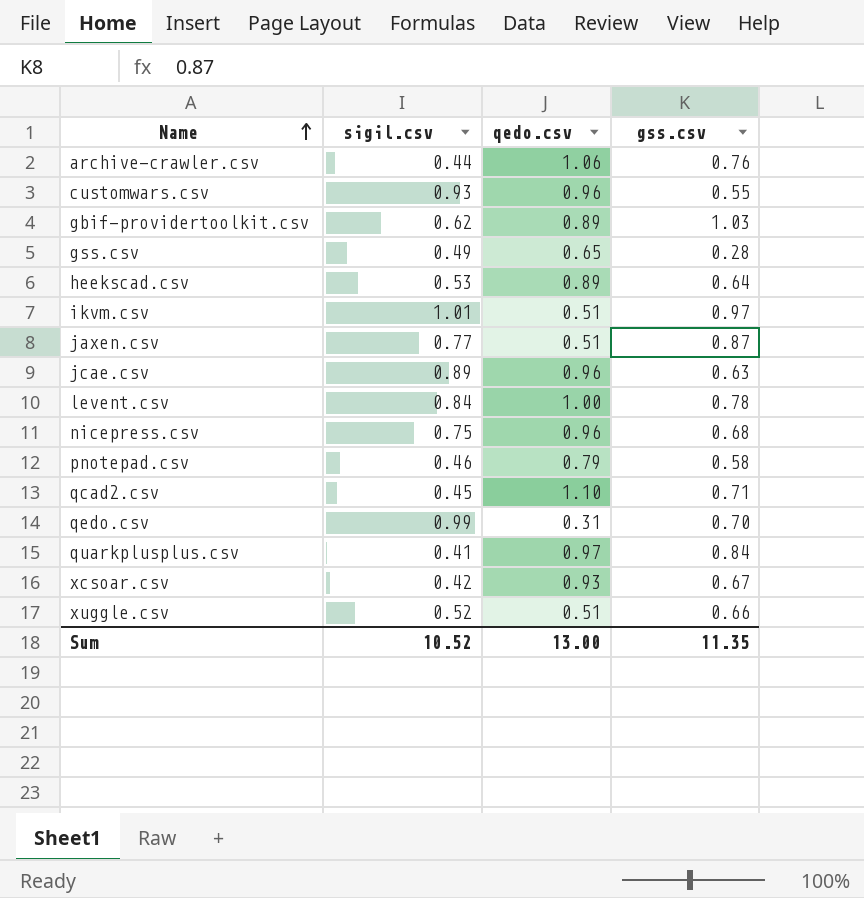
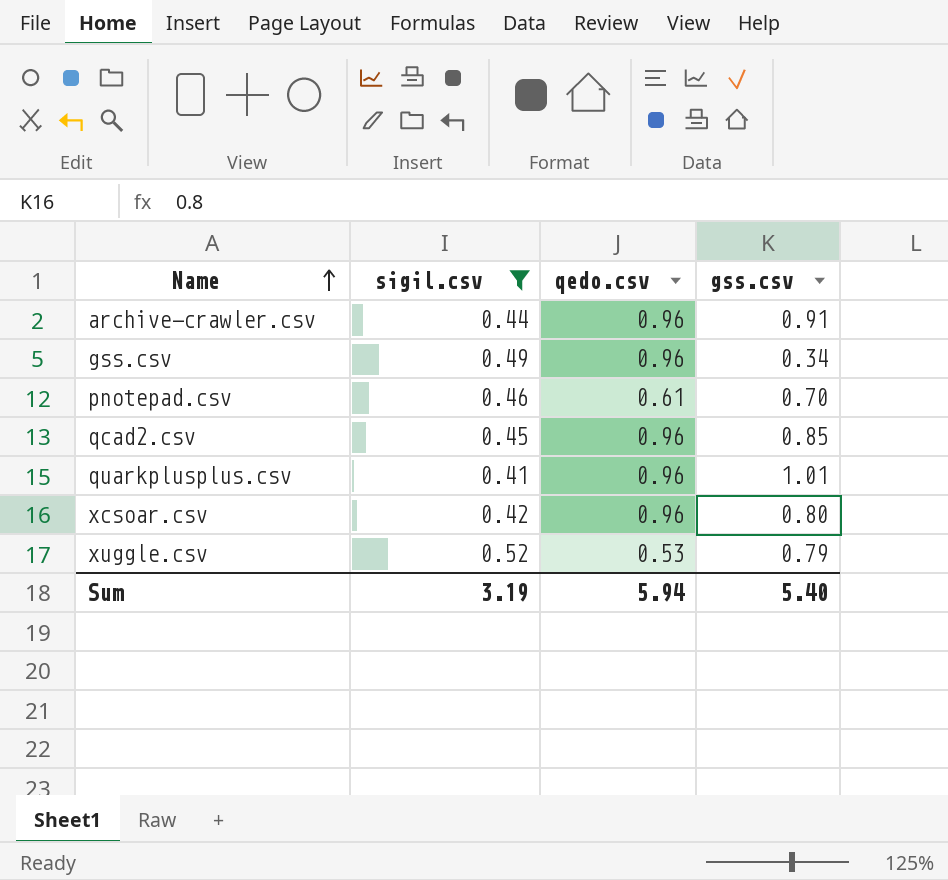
filter: none -> sigil.csv <= 0.52
archive-crawler.csv | qedo.csv: 1.06 -> 0.96
archive-crawler.csv | gss.csv: 0.76 -> 0.91
gss.csv | qedo.csv: 0.65 -> 0.96
gss.csv | gss.csv: 0.28 -> 0.34
pnotepad.csv | qedo.csv: 0.79 -> 0.61
pnotepad.csv | gss.csv: 0.58 -> 0.70
qcad2.csv | qedo.csv: 1.10 -> 0.96
qcad2.csv | gss.csv: 0.71 -> 0.85
quarkplusplus.csv | qedo.csv: 0.97 -> 0.96
quarkplusplus.csv | gss.csv: 0.84 -> 1.01
xcsoar.csv | qedo.csv: 0.93 -> 0.96
xcsoar.csv | gss.csv: 0.67 -> 0.80
xuggle.csv | qedo.csv: 0.51 -> 0.53
xuggle.csv | gss.csv: 0.66 -> 0.79
Sum | sigil.csv: 10.52 -> 3.19
Sum | qedo.csv: 13.00 -> 5.94
Sum | gss.csv: 11.35 -> 5.40

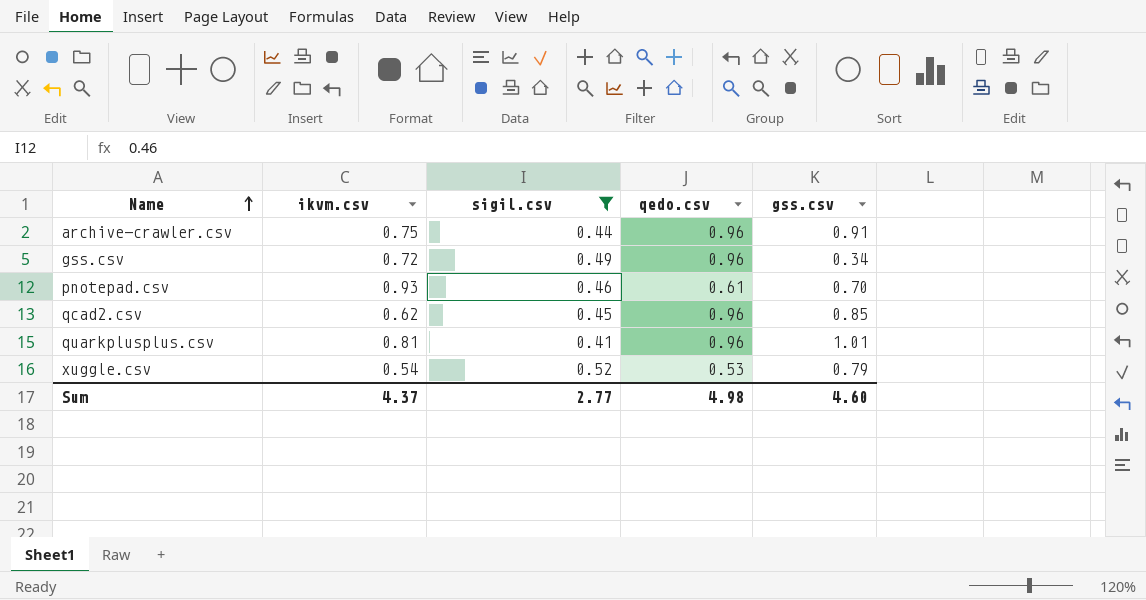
column ikvm.csv | position: none -> 2
row xcsoar.csv: 0.42 | 0.96 | 0.80 -> none
Sum | sigil.csv: 3.19 -> 2.77
Sum | qedo.csv: 5.94 -> 4.98
Sum | gss.csv: 5.40 -> 4.60

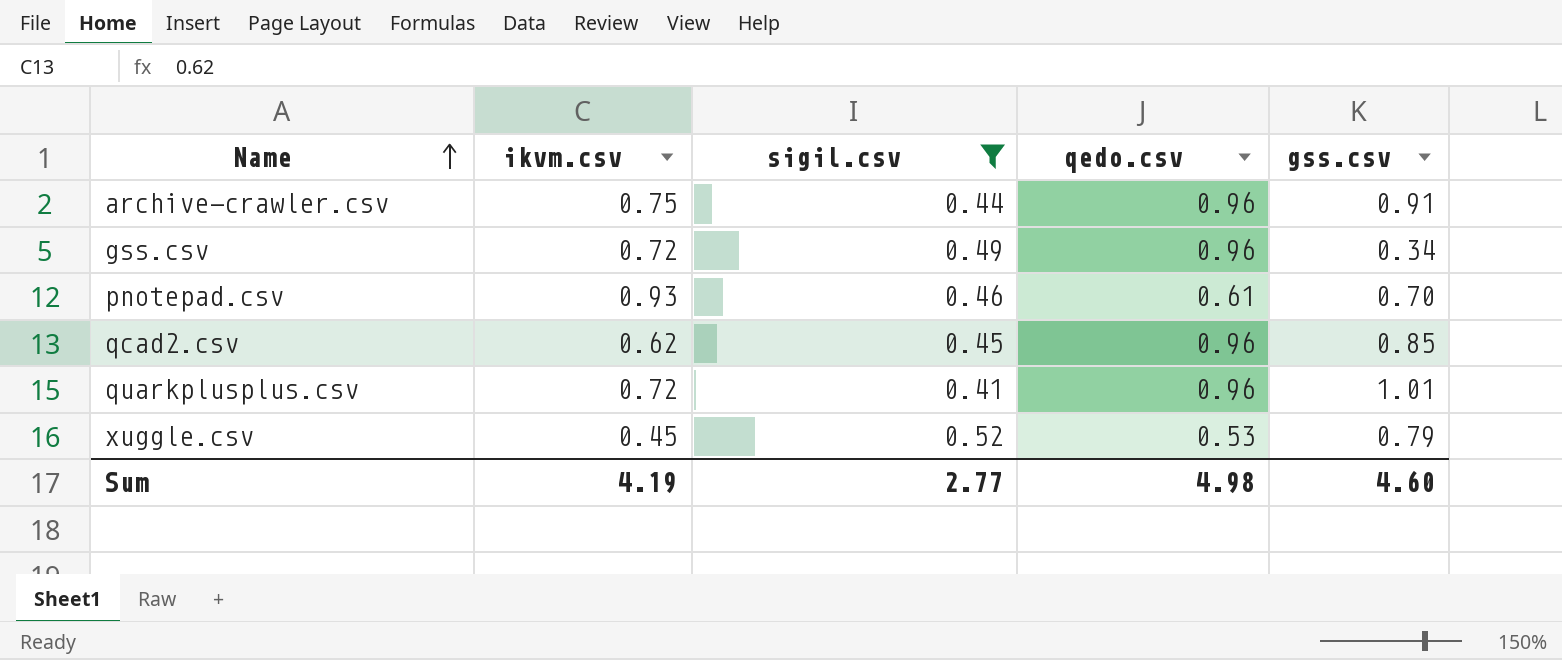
quarkplusplus.csv | ikvm.csv: 0.81 -> 0.72
xuggle.csv | ikvm.csv: 0.54 -> 0.45
Sum | ikvm.csv: 4.37 -> 4.19

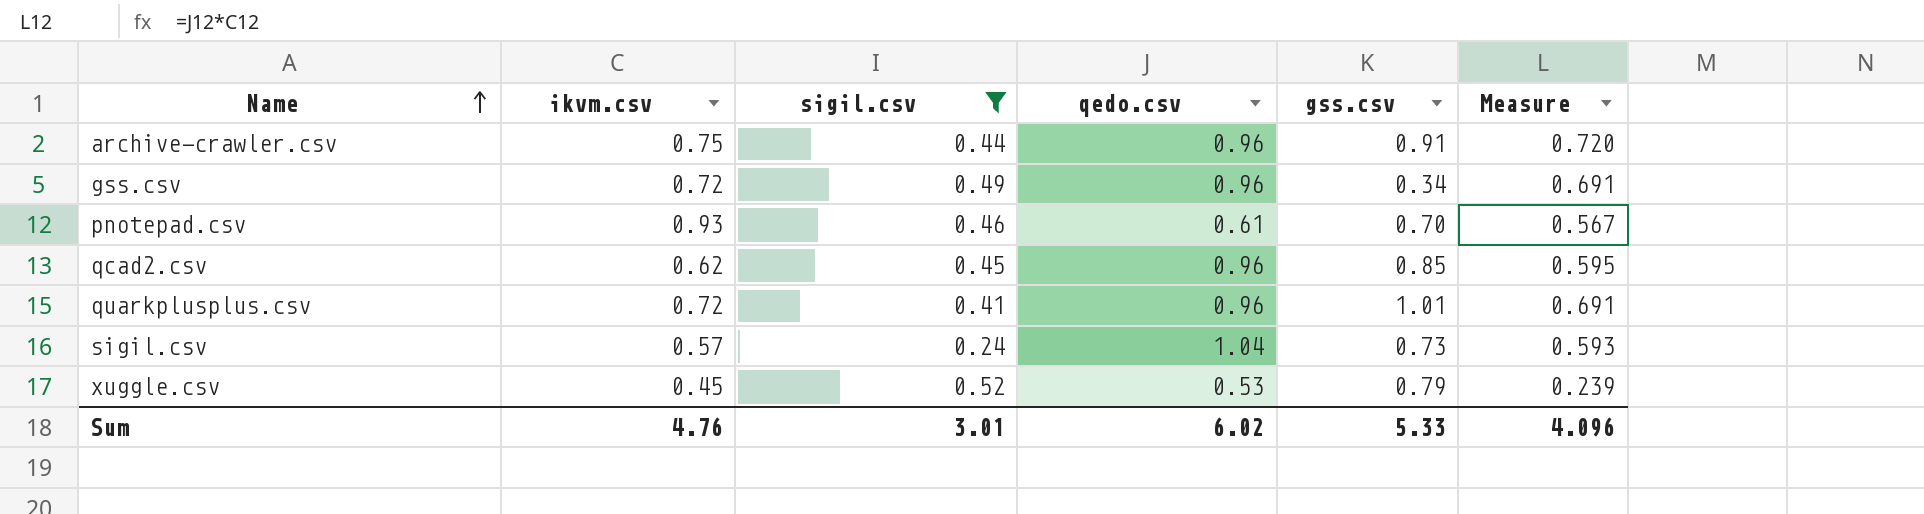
column Measure | formula: none -> [ikvm.csv] * [qedo.csv]
row sigil.csv: none -> 0.57 | 0.24 | 1.04 | 0.73 | 0.593
Sum | ikvm.csv: 4.19 -> 4.76
Sum | sigil.csv: 2.77 -> 3.01
Sum | qedo.csv: 4.98 -> 6.02
Sum | gss.csv: 4.60 -> 5.33

